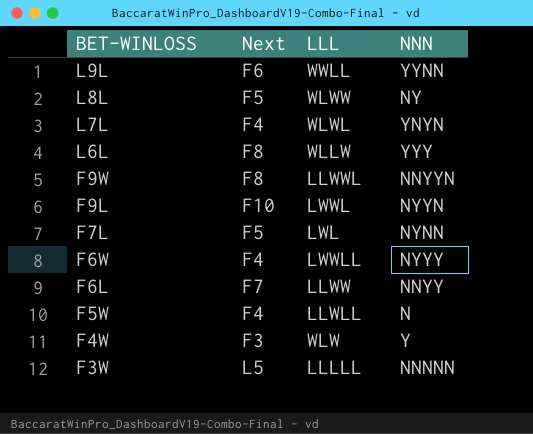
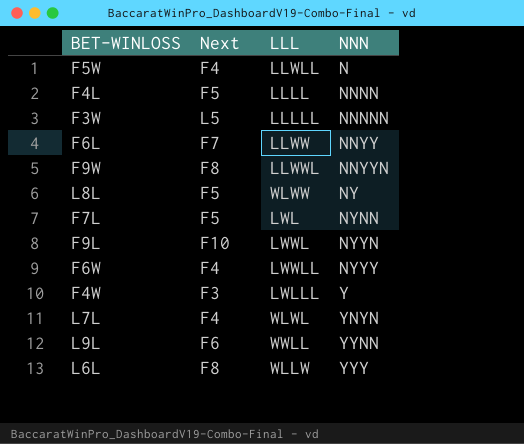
row order: BET-WINLOSS descending -> NNN ascending
row F4L: none -> F5 | LLLL | NNNN
F4W | LLL: WLW -> LWLLL

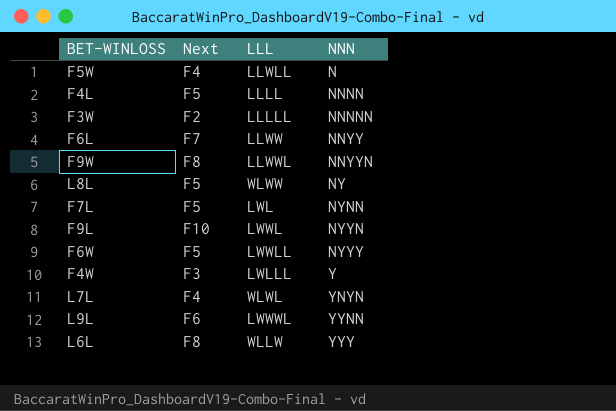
F3W | Next: L5 -> F2
F6W | Next: F4 -> F5
L9L | LLL: WWLL -> LWWWL

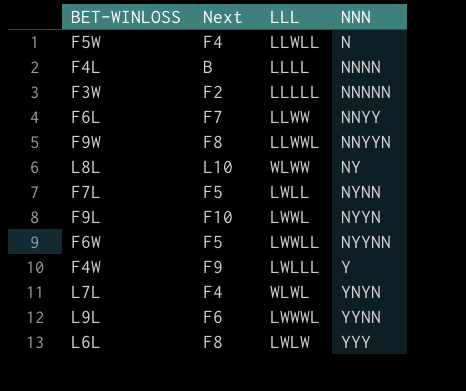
F4L | Next: F5 -> B
L8L | Next: F5 -> L10
F7L | LLL: LWL -> LWLL
F6W | NNN: NYYY -> NYYNN
F4W | Next: F3 -> F9
L6L | LLL: WLLW -> LWLW

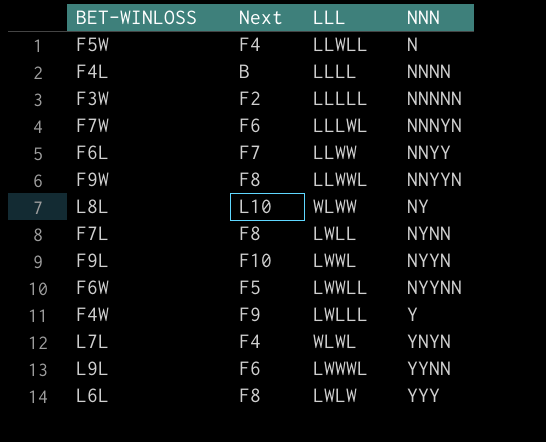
row F7W: none -> F6 | LLLWL | NNNYN
F7L | Next: F5 -> F8

